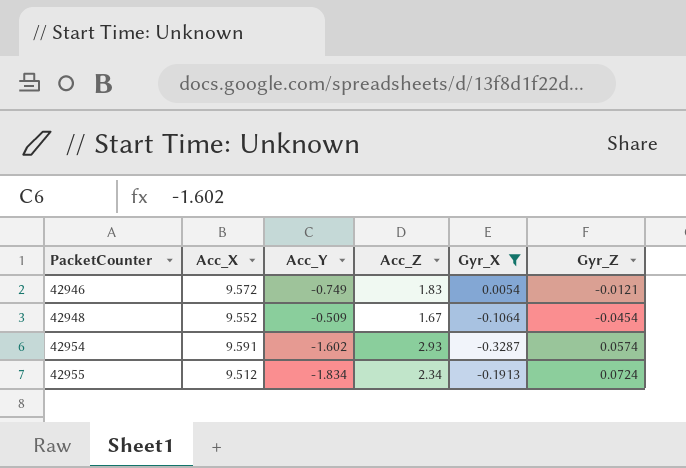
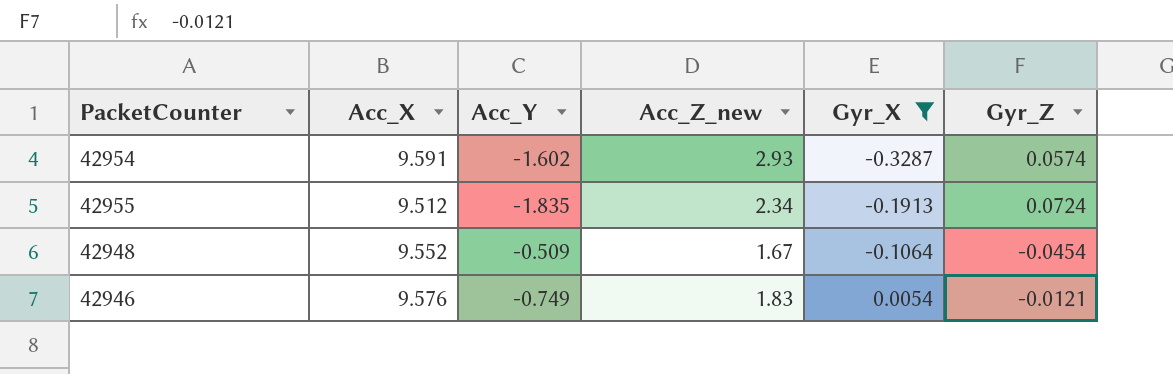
row order: PacketCounter ascending -> Gyr_X ascending
column name: Acc_Z -> Acc_Z_new
42955 | Acc_Y: -1.834 -> -1.835
42946 | Acc_X: 9.572 -> 9.576

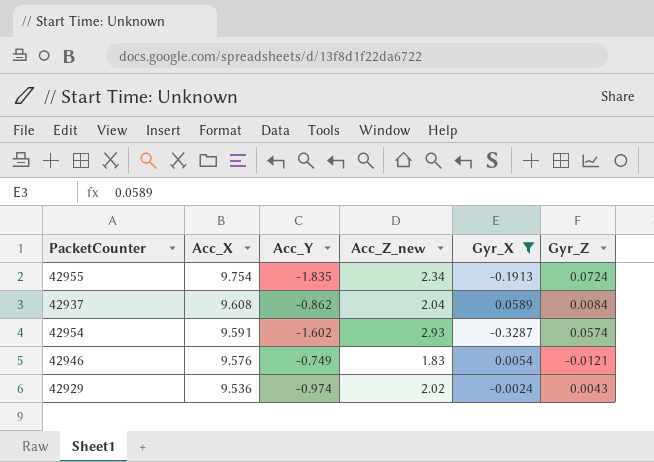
row order: Gyr_X ascending -> Acc_X descending
row 42948: 9.552 | -0.509 | 1.67 | -0.1064 | -0.0454 -> none
42955 | Acc_X: 9.512 -> 9.754
row 42937: none -> 9.608 | -0.862 | 2.04 | 0.0589 | 0.0084
row 42929: none -> 9.536 | -0.974 | 2.02 | -0.0024 | 0.0043

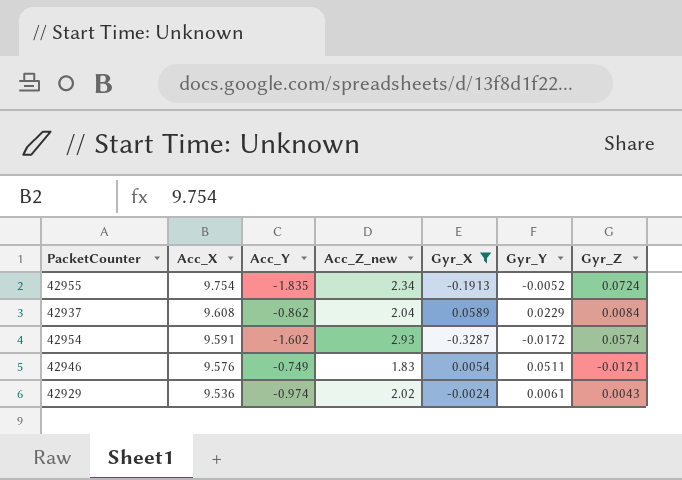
column Gyr_Y | position: none -> 6

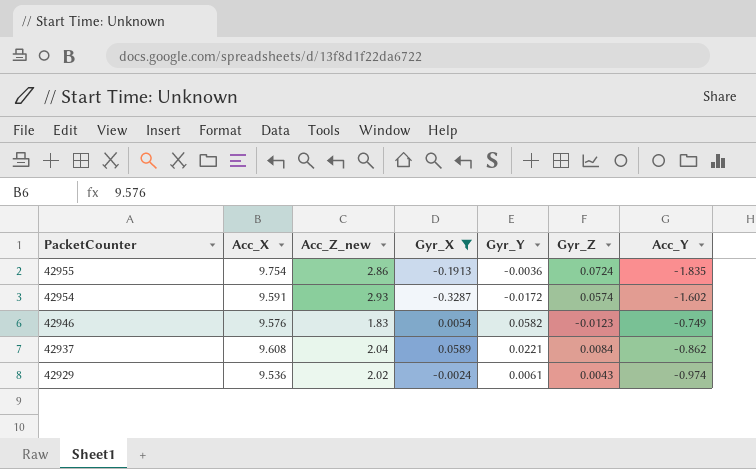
row order: Acc_X descending -> PacketCounter descending
column Acc_Y | position: 3 -> 7
42955 | Acc_Z_new: 2.34 -> 2.86
42955 | Gyr_Y: -0.0052 -> -0.0036
42946 | Gyr_Y: 0.0511 -> 0.0582
42946 | Gyr_Z: -0.0121 -> -0.0123
42937 | Gyr_Y: 0.0229 -> 0.0221

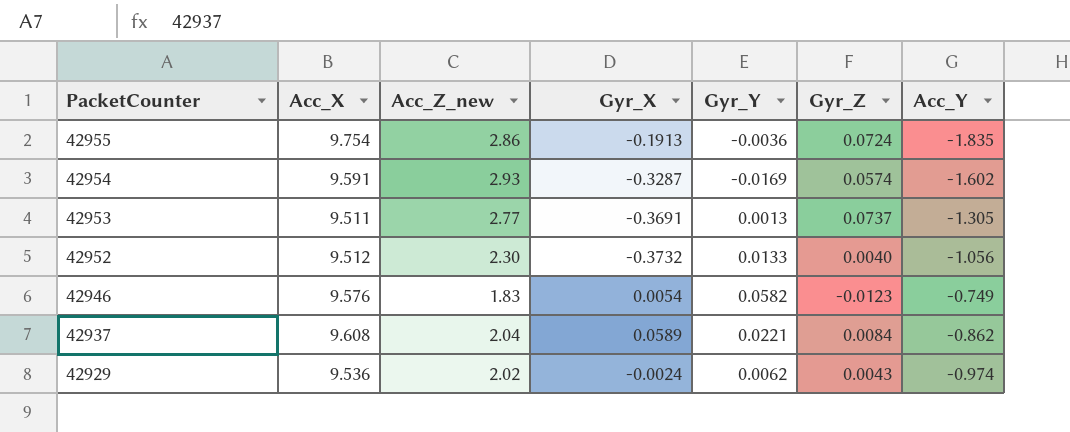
filter: Gyr_X >= -0.3287 -> none
42954 | Gyr_Y: -0.0172 -> -0.0169
42929 | Gyr_Y: 0.0061 -> 0.0062

